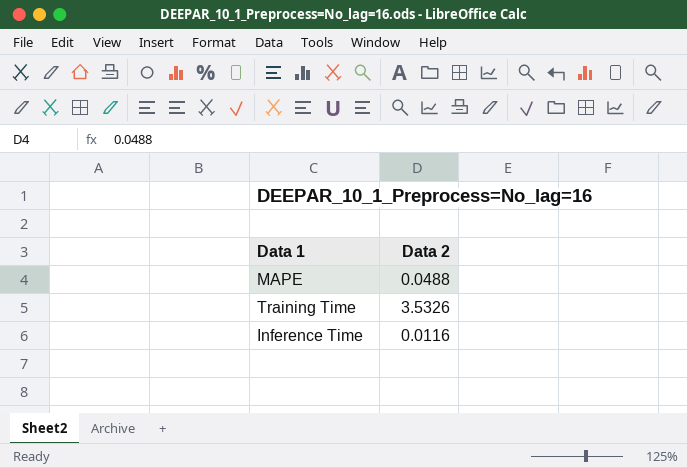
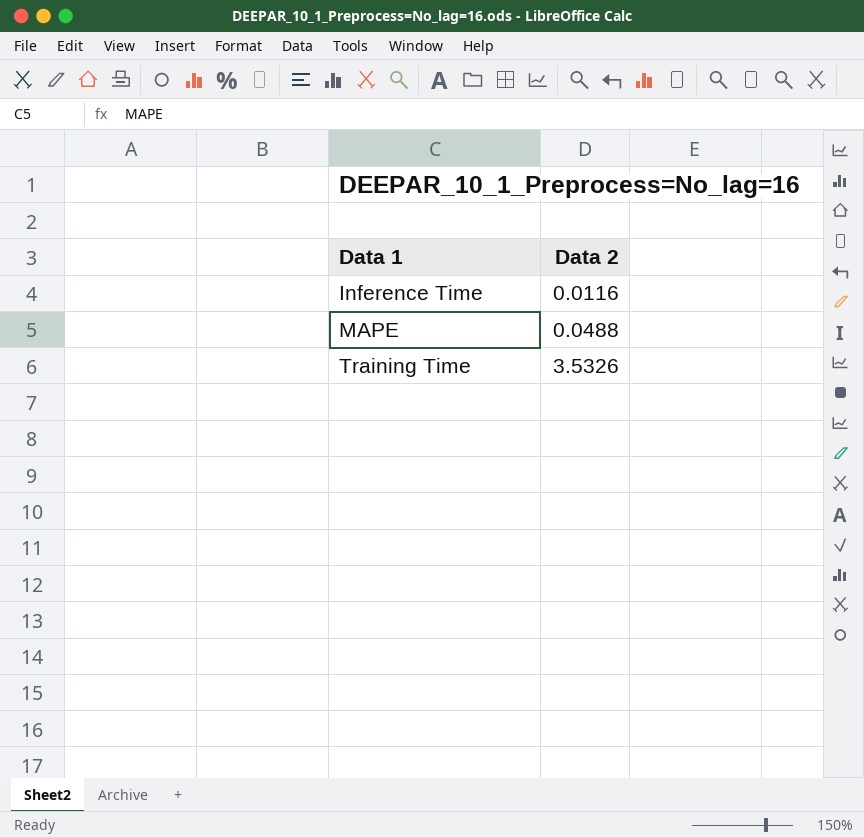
row order: none -> Data 1 ascending

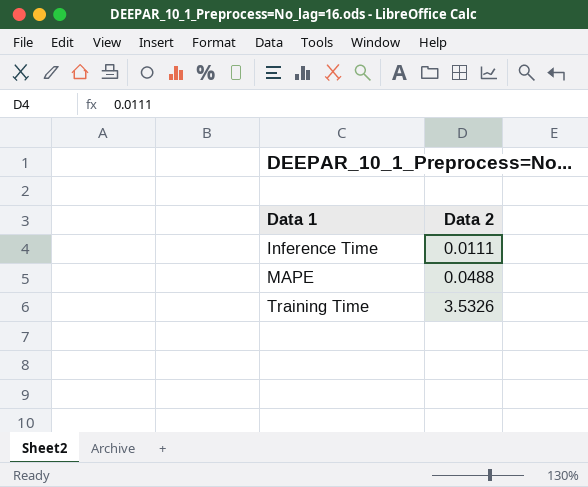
Inference Time | Data 2: 0.0116 -> 0.0111

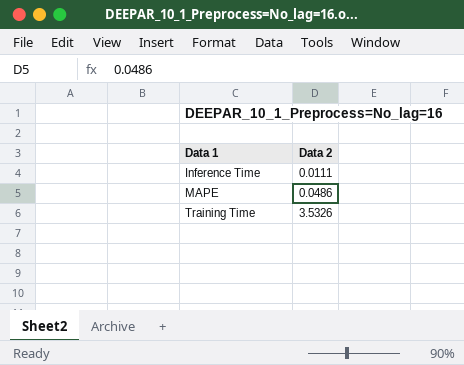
MAPE | Data 2: 0.0488 -> 0.0486

